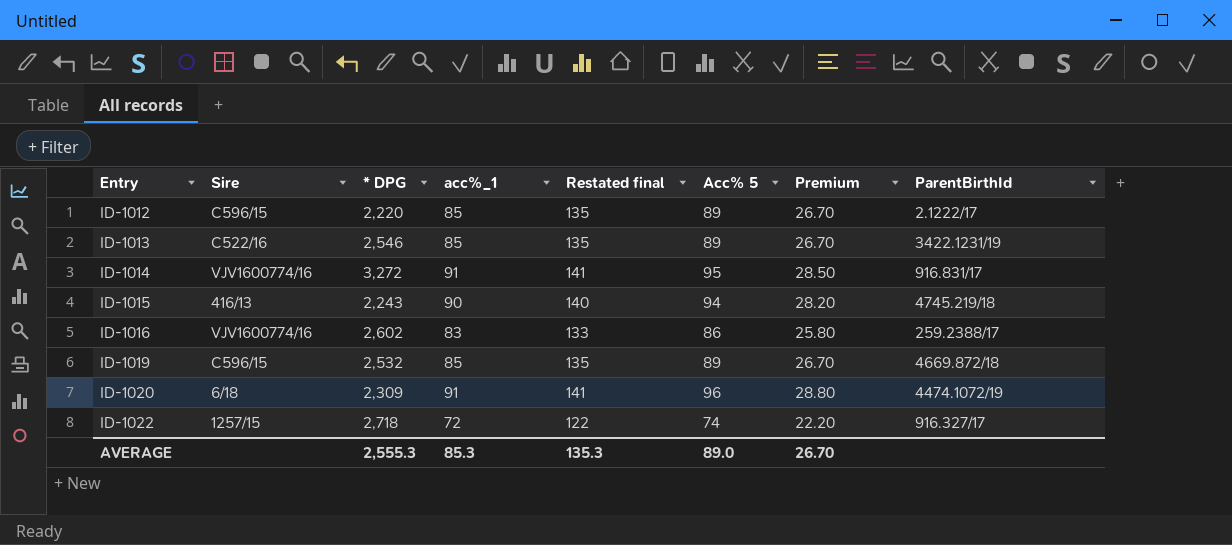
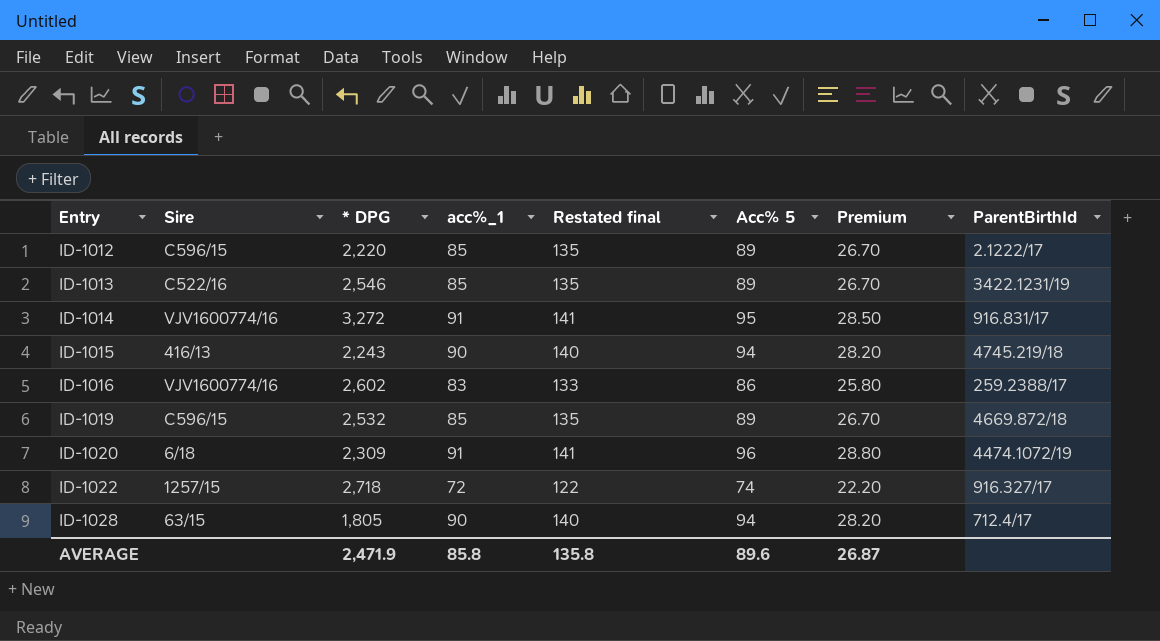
row ID-1028: none -> 63/15 | 1,805 | 90 | 140 | 94 | 28.20 | 712.4/17
AVERAGE | * DPG: 2,555.3 -> 2,471.9
AVERAGE | acc%_1: 85.3 -> 85.8
AVERAGE | Restated final: 135.3 -> 135.8
AVERAGE | Acc% 5: 89.0 -> 89.6
AVERAGE | Premium: 26.70 -> 26.87

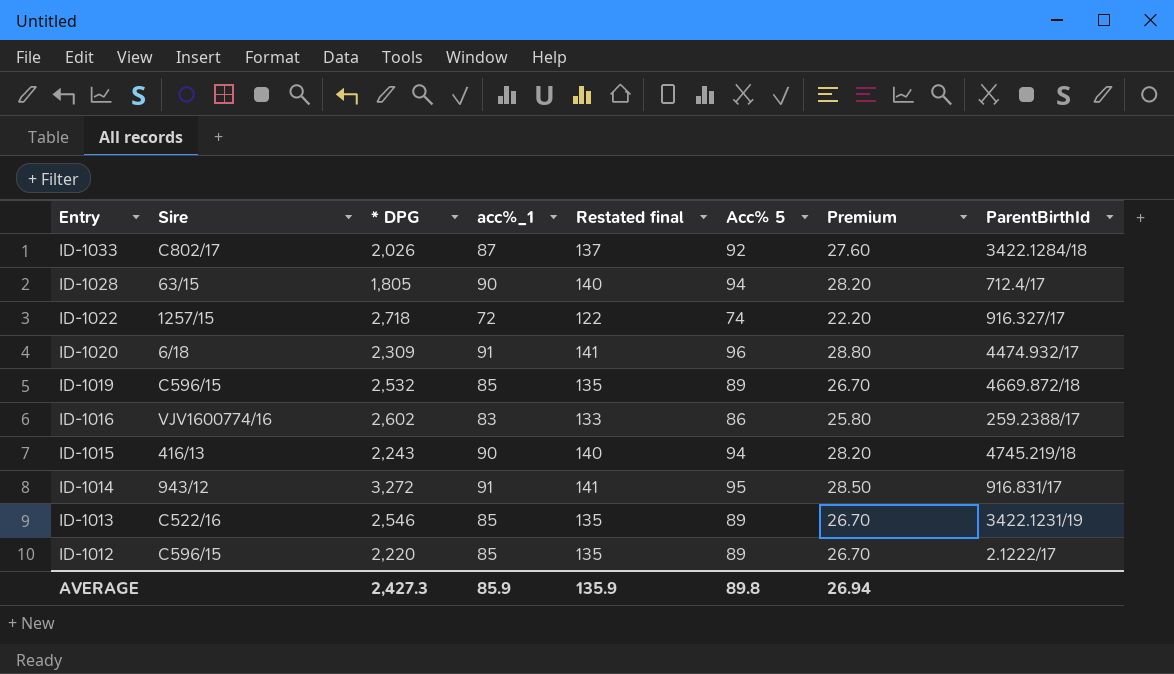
row order: Entry ascending -> Entry descending
row ID-1033: none -> C802/17 | 2,026 | 87 | 137 | 92 | 27.60 | 3422.1284/18
ID-1020 | ParentBirthId: 4474.1072/19 -> 4474.932/17
ID-1014 | Sire: VJV1600774/16 -> 943/12
AVERAGE | * DPG: 2,471.9 -> 2,427.3
AVERAGE | acc%_1: 85.8 -> 85.9
AVERAGE | Restated final: 135.8 -> 135.9
AVERAGE | Acc% 5: 89.6 -> 89.8
AVERAGE | Premium: 26.87 -> 26.94

